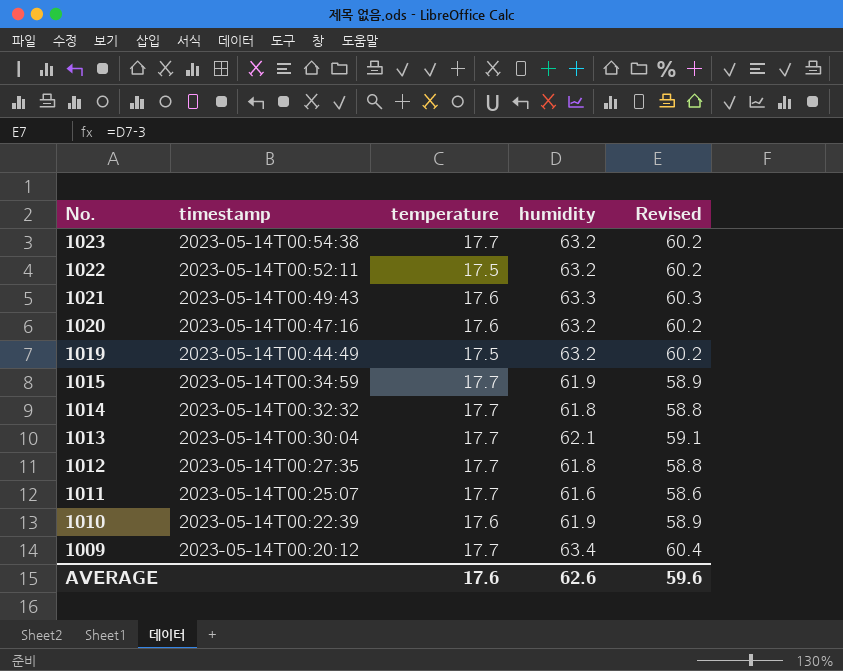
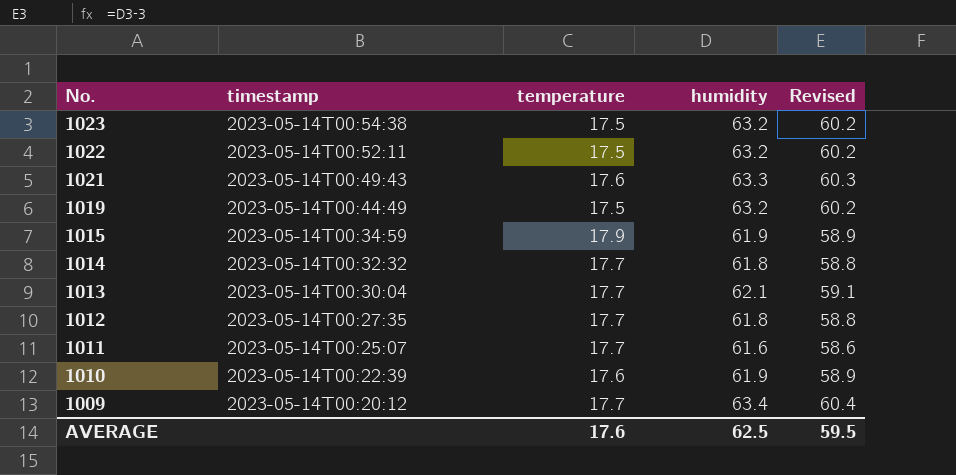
row 1020: 2023-05-14T00:47:16 | 17.6 | 63.2 | 60.2 -> none
1023 | temperature: 17.7 -> 17.5
1015 | temperature: 17.7 -> 17.9
AVERAGE | humidity: 62.6 -> 62.5
AVERAGE | Revised: 59.6 -> 59.5

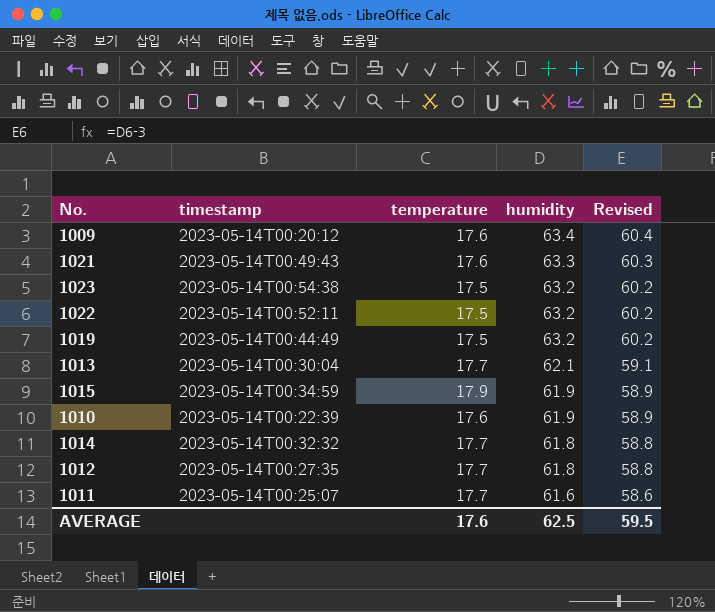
row order: No. descending -> humidity descending
1009 | temperature: 17.7 -> 17.6

